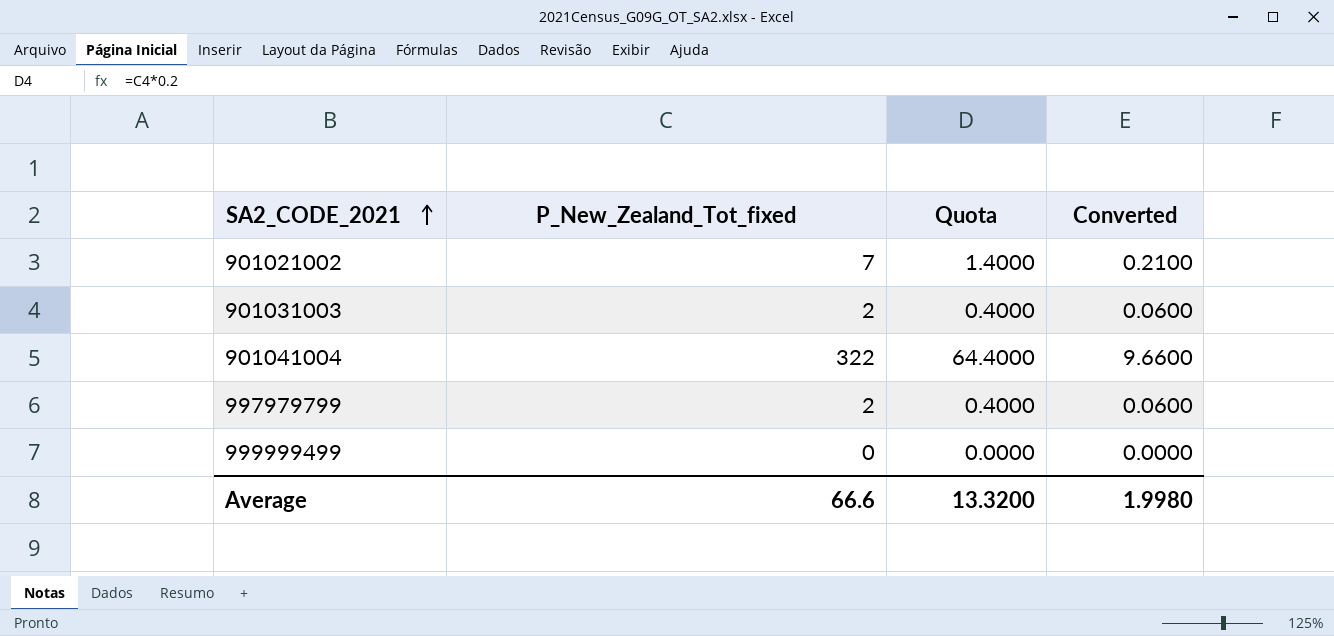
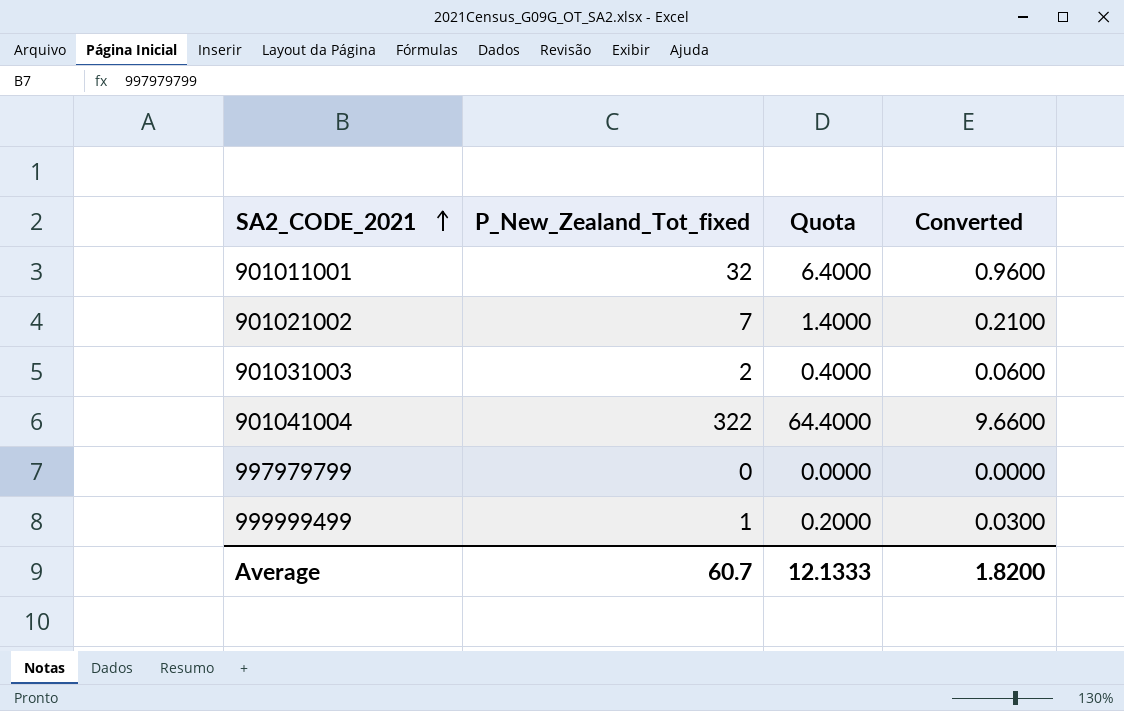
row 901011001: none -> 32 | 6.4000 | 0.9600
997979799 | P_New_Zealand_Tot_fixed: 2 -> 0
997979799 | Quota: 0.4000 -> 0.0000
997979799 | Converted: 0.0600 -> 0.0000
999999499 | P_New_Zealand_Tot_fixed: 0 -> 1
999999499 | Quota: 0.0000 -> 0.2000
999999499 | Converted: 0.0000 -> 0.0300
Average | P_New_Zealand_Tot_fixed: 66.6 -> 60.7
Average | Quota: 13.3200 -> 12.1333
Average | Converted: 1.9980 -> 1.8200

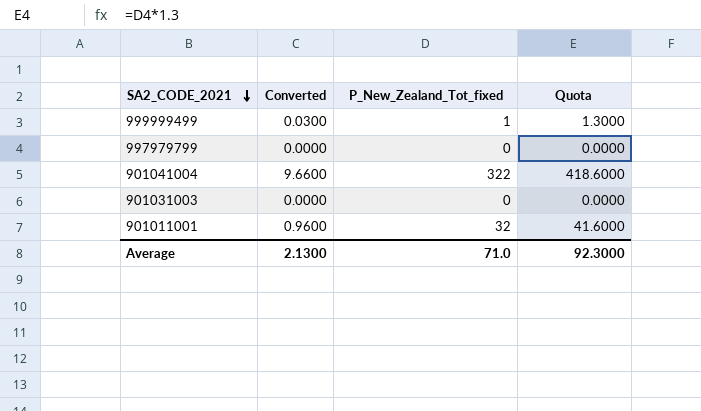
row order: SA2_CODE_2021 ascending -> SA2_CODE_2021 descending
column Converted | position: 4 -> 2
column Quota | formula: [P_New_Zealand_Tot_fixed] * 0.2 -> [P_New_Zealand_Tot_fixed] * 1.3
row 901021002: 7 | 1.4000 | 0.2100 -> none
901031003 | Converted: 0.0600 -> 0.0000
901031003 | P_New_Zealand_Tot_fixed: 2 -> 0
Average | Converted: 1.8200 -> 2.1300
Average | P_New_Zealand_Tot_fixed: 60.7 -> 71.0
Average | Quota: 12.1333 -> 92.3000

